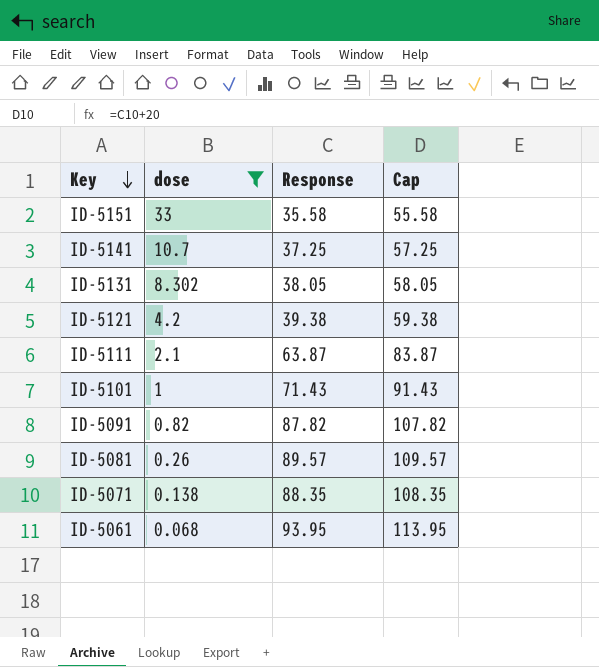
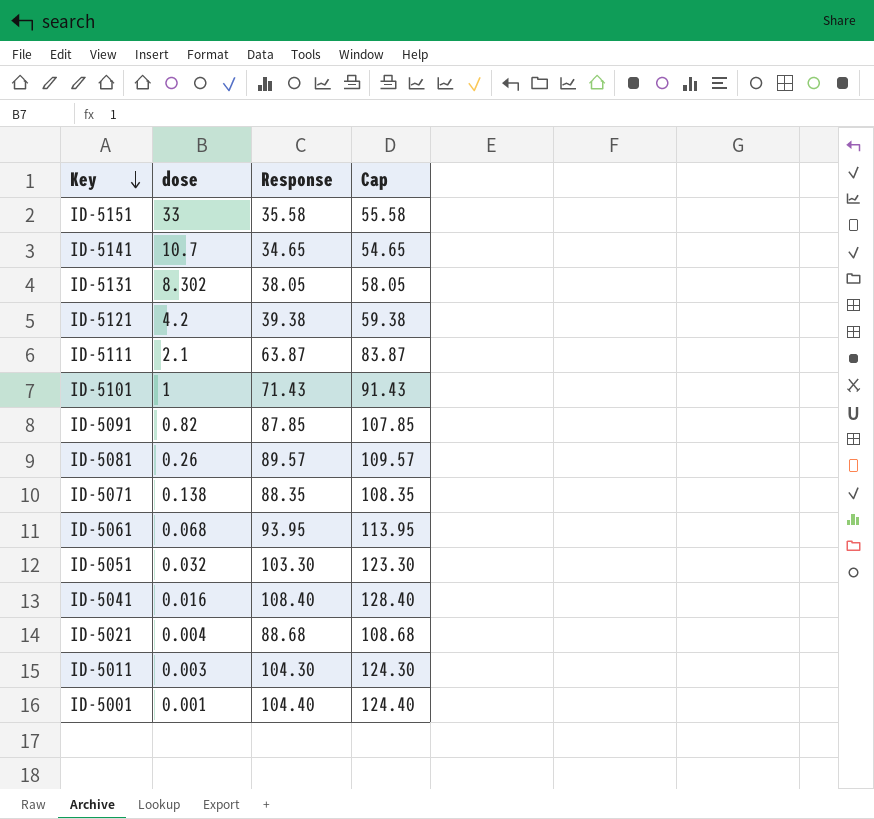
filter: dose >= 0.068 -> none
ID-5141 | Response: 37.25 -> 34.65
ID-5141 | Cap: 57.25 -> 54.65
ID-5091 | Response: 87.82 -> 87.85
ID-5091 | Cap: 107.82 -> 107.85

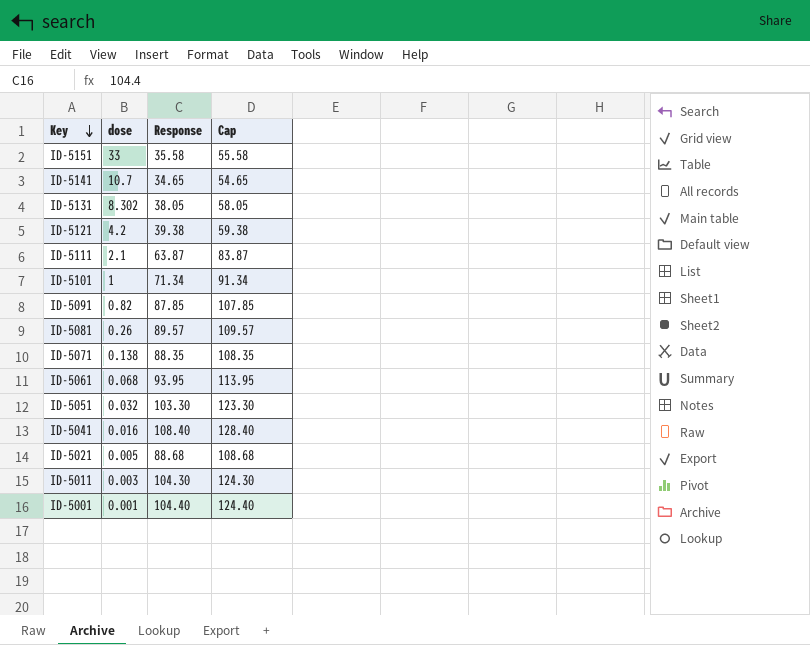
ID-5101 | Response: 71.43 -> 71.34
ID-5101 | Cap: 91.43 -> 91.34
ID-5021 | dose: 0.004 -> 0.005

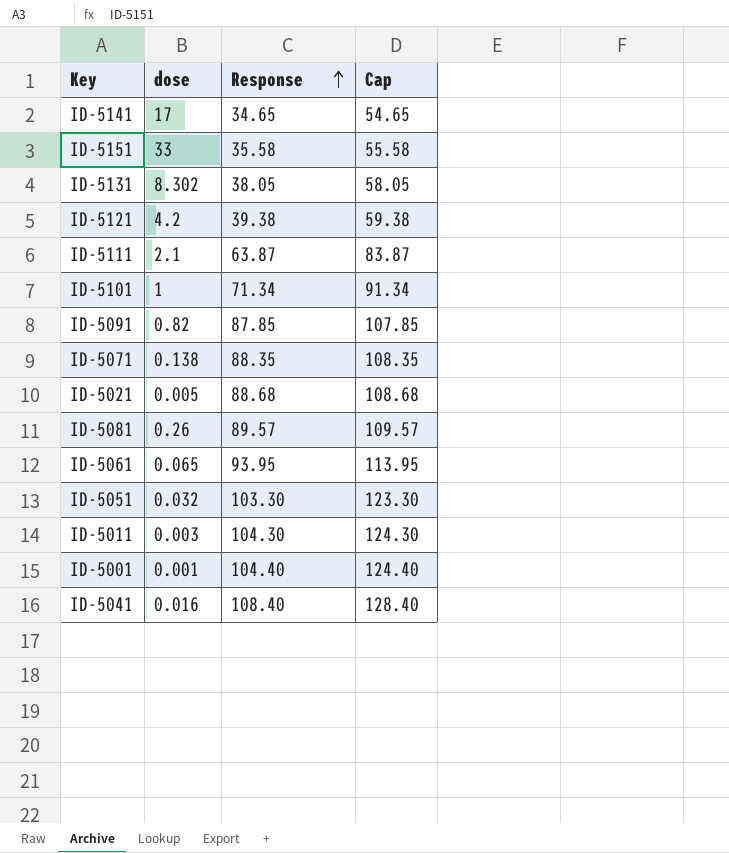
row order: Key descending -> Response ascending
ID-5141 | dose: 10.7 -> 17
ID-5061 | dose: 0.068 -> 0.065

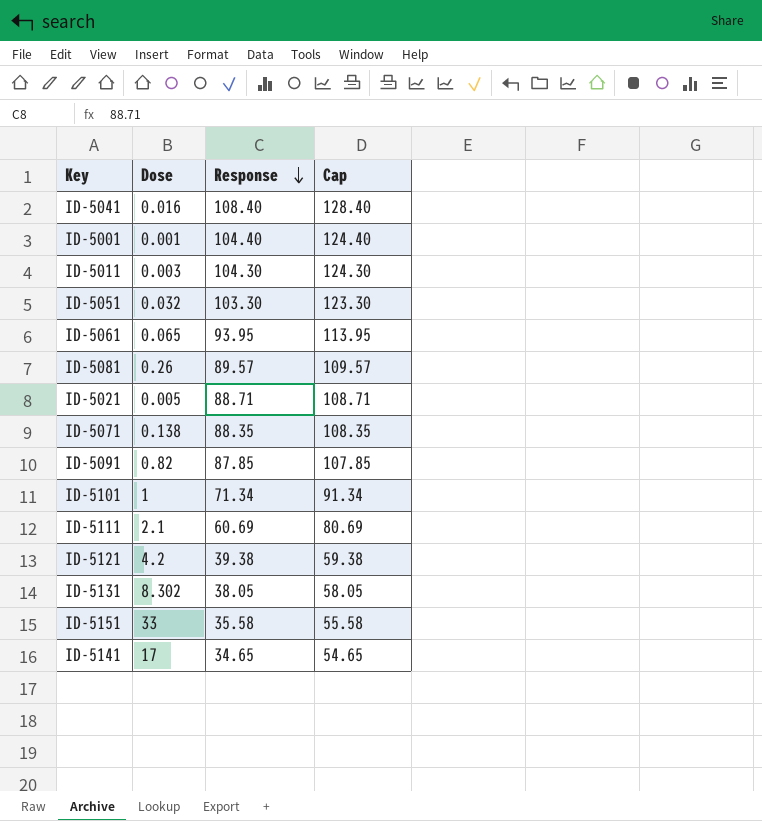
row order: Response ascending -> Response descending
column name: dose -> Dose
ID-5021 | Response: 88.68 -> 88.71
ID-5021 | Cap: 108.68 -> 108.71
ID-5111 | Response: 63.87 -> 60.69
ID-5111 | Cap: 83.87 -> 80.69

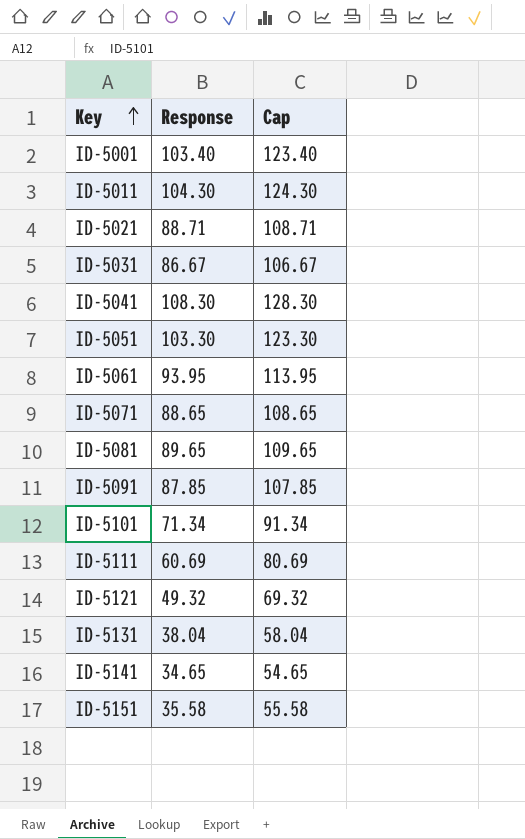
row order: Response descending -> Key ascending
column Dose | position: 2 -> none
ID-5001 | Response: 104.40 -> 103.40
ID-5001 | Cap: 124.40 -> 123.40
row ID-5031: none -> 86.67 | 106.67
ID-5041 | Response: 108.40 -> 108.30
ID-5041 | Cap: 128.40 -> 128.30
ID-5071 | Response: 88.35 -> 88.65
ID-5071 | Cap: 108.35 -> 108.65
ID-5081 | Response: 89.57 -> 89.65
ID-5081 | Cap: 109.57 -> 109.65
ID-5121 | Response: 39.38 -> 49.32
ID-5121 | Cap: 59.38 -> 69.32
ID-5131 | Response: 38.05 -> 38.04
ID-5131 | Cap: 58.05 -> 58.04

